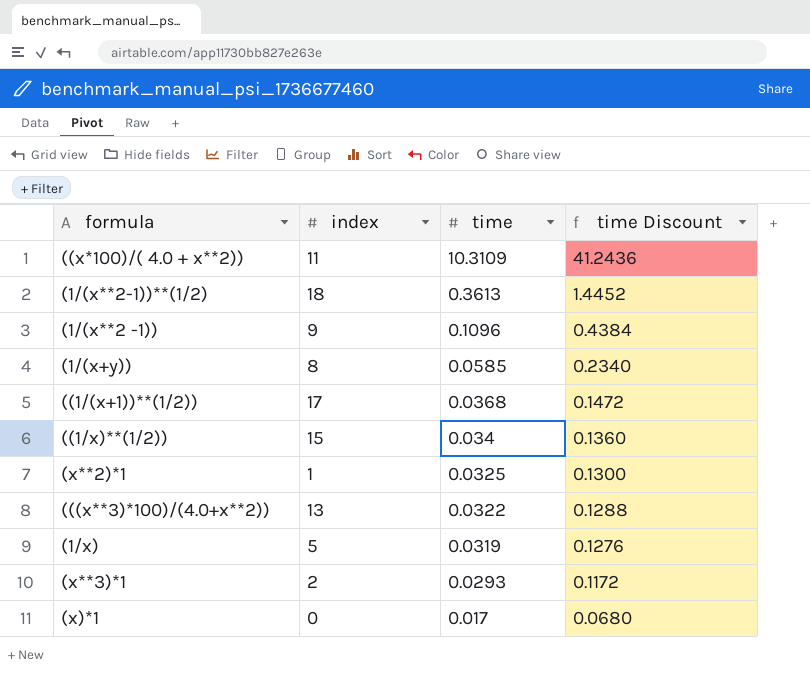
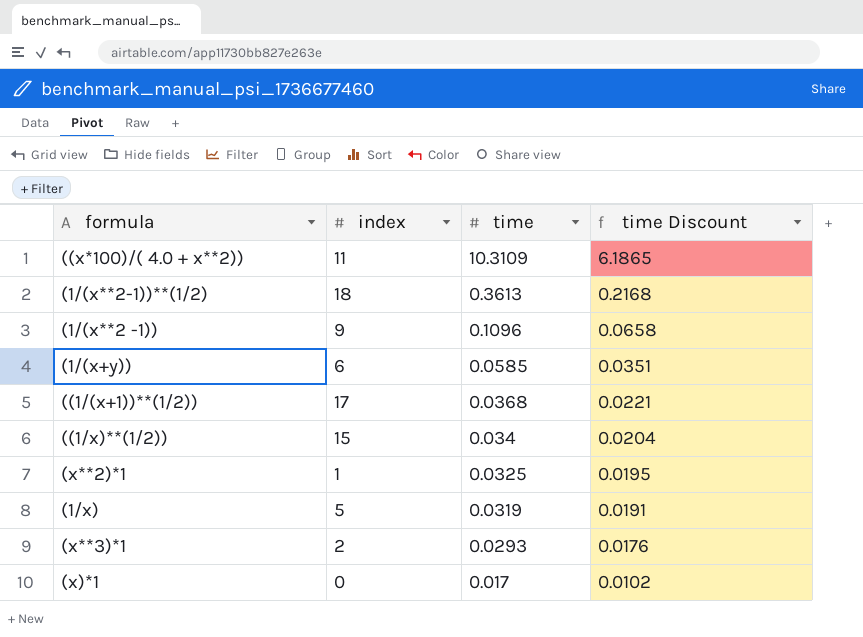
column time Discount | formula: [time] * 4 -> [time] * 0.6
row (((x**3)*100)/(4.0+x**2)): 13 | 0.0322 | 0.1288 -> none
(1/(x+y)) | index: 8 -> 6

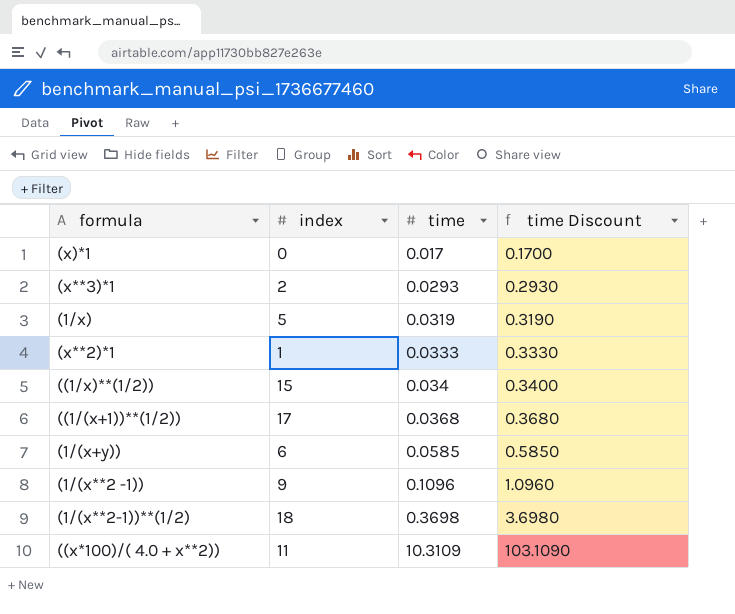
row order: time descending -> time ascending
column time Discount | formula: [time] * 0.6 -> [time] * 10
(x**2)*1 | time: 0.0325 -> 0.0333
(1/(x**2-1))**(1/2) | time: 0.3613 -> 0.3698

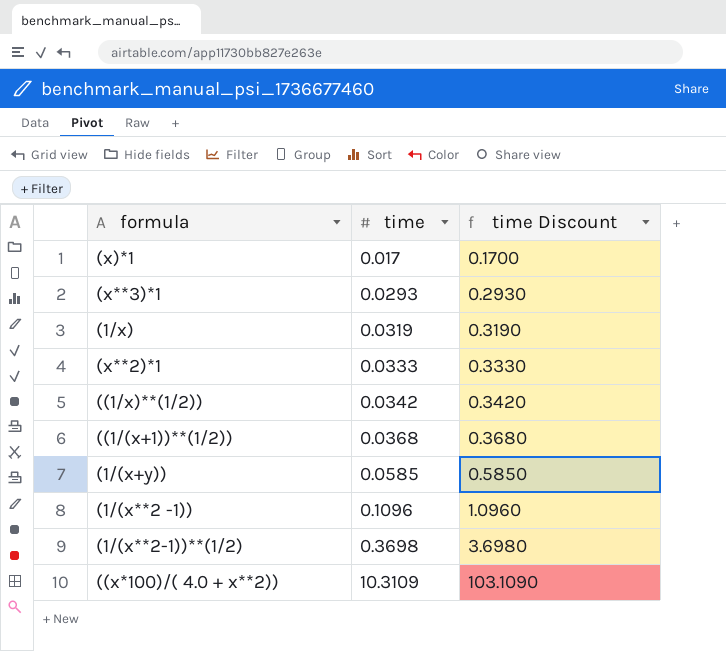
column index | position: 2 -> none
((1/x)**(1/2)) | time: 0.034 -> 0.0342
((1/x)**(1/2)) | time Discount: 0.3400 -> 0.3420

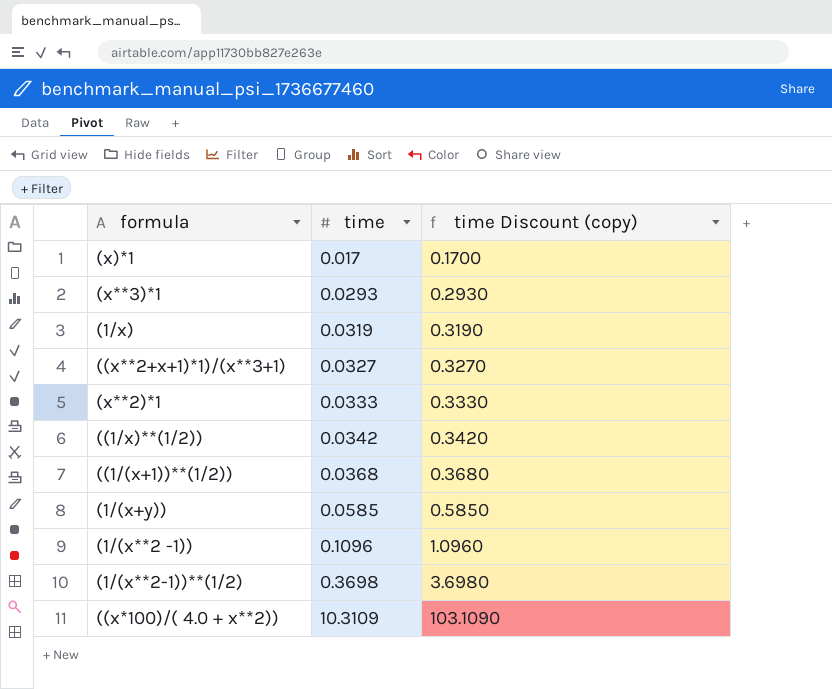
column name: time Discount -> time Discount (copy)
row ((x**2+x+1)*1)/(x**3+1): none -> 0.0327 | 0.3270

